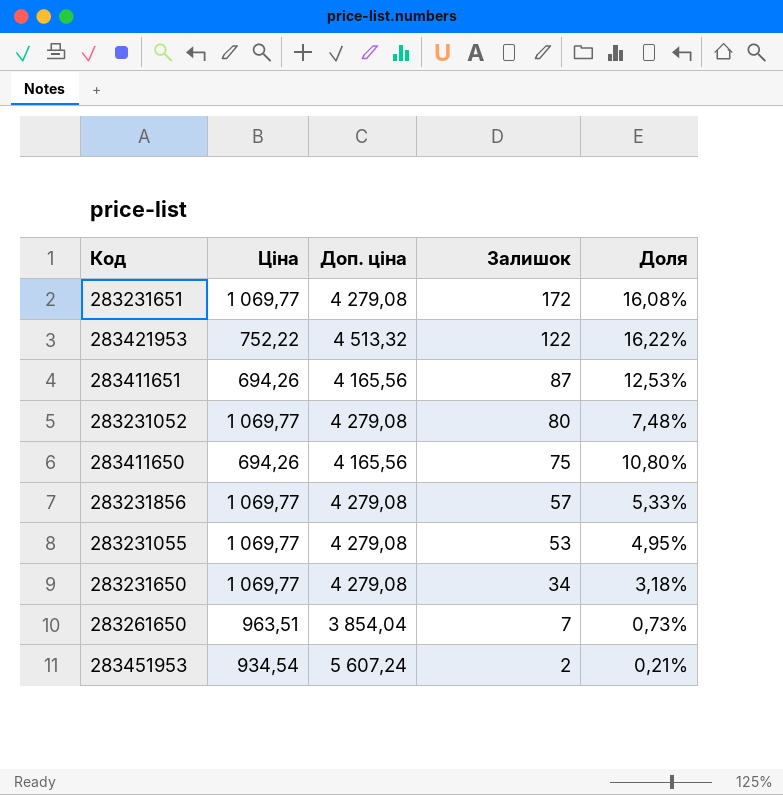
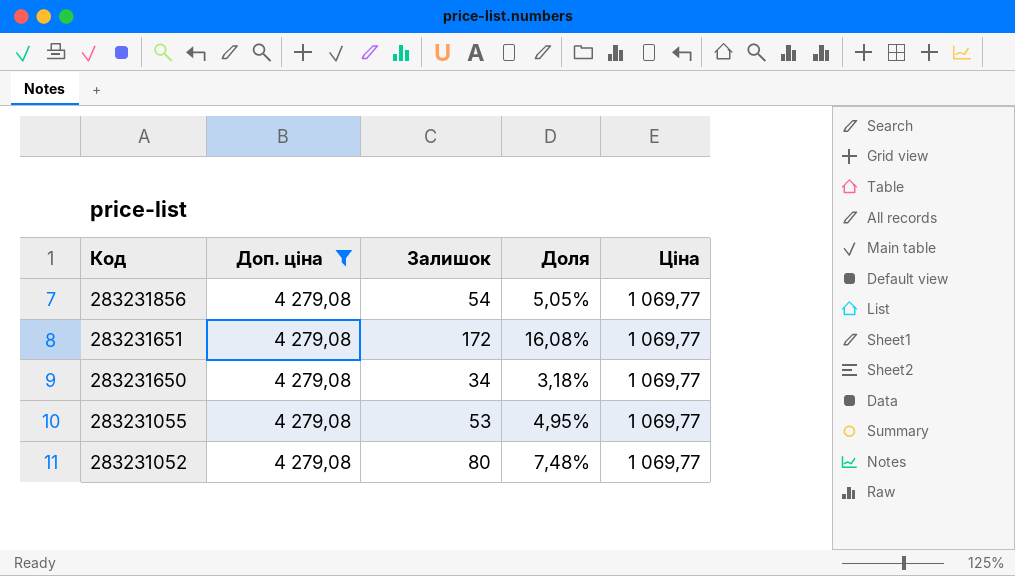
filter: none -> Доп. ціна = 4 279,08
row order: Залишок descending -> Код descending
column Ціна | position: 2 -> 5
283231856 | Залишок: 57 -> 54
283231856 | Доля: 5,33% -> 5,05%

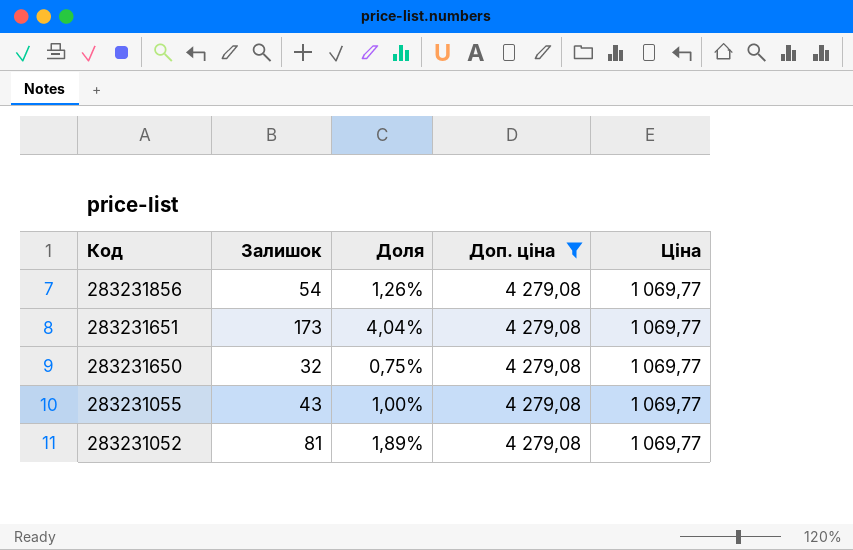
column Доля | formula: [Залишок] / [Ціна] -> [Залишок] / [Доп. ціна]
column Доп. ціна | position: 2 -> 4
283231651 | Залишок: 172 -> 173
283231650 | Залишок: 34 -> 32
283231055 | Залишок: 53 -> 43
283231052 | Залишок: 80 -> 81

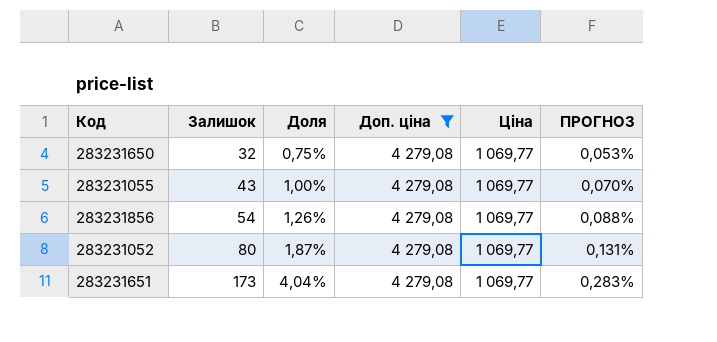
row order: Код descending -> Залишок ascending
column ПРОГНОЗ | formula: none -> [Доля] * 0,07
283231052 | Залишок: 81 -> 80
283231052 | Доля: 1,89% -> 1,87%

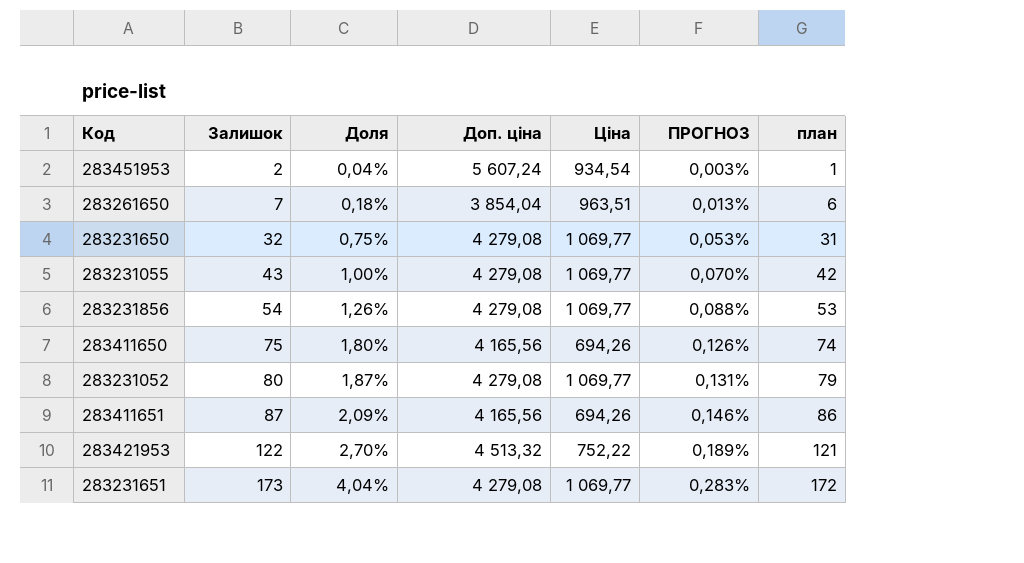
filter: Доп. ціна = 4 279,08 -> none
column план | formula: none -> [Залишок] - 1

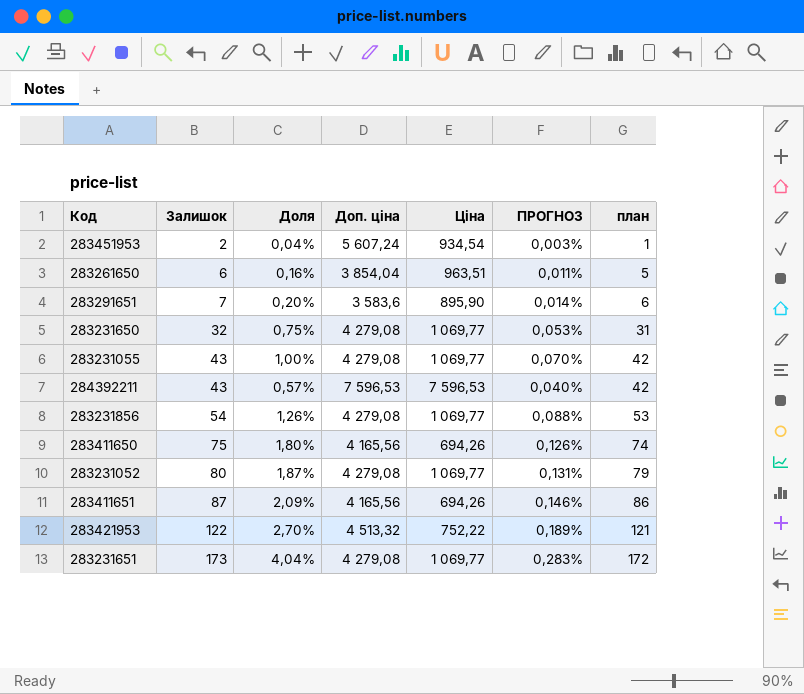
283261650 | Залишок: 7 -> 6
283261650 | Доля: 0,18% -> 0,16%
283261650 | ПРОГНОЗ: 0,013% -> 0,011%
283261650 | план: 6 -> 5
row 283291651: none -> 7 | 0,20% | 3 583,6 | 895,90 | 0,014% | 6
row 284392211: none -> 43 | 0,57% | 7 596,53 | 7 596,53 | 0,040% | 42

